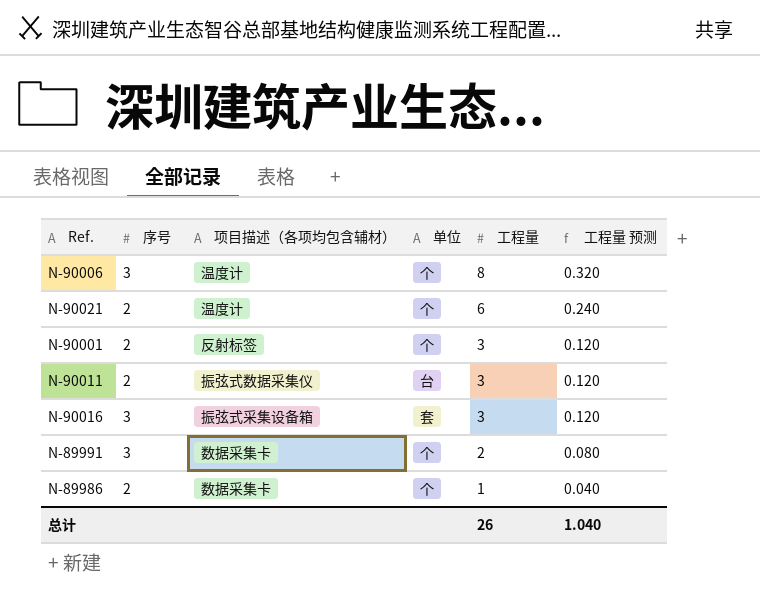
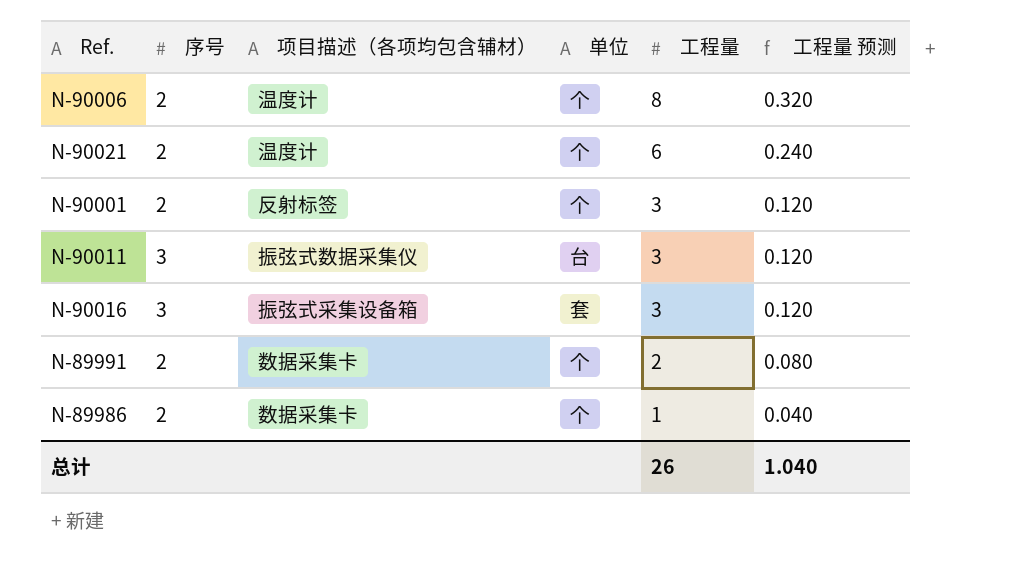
N-90006 | 序号: 3 -> 2
N-90011 | 序号: 2 -> 3
N-89991 | 序号: 3 -> 2

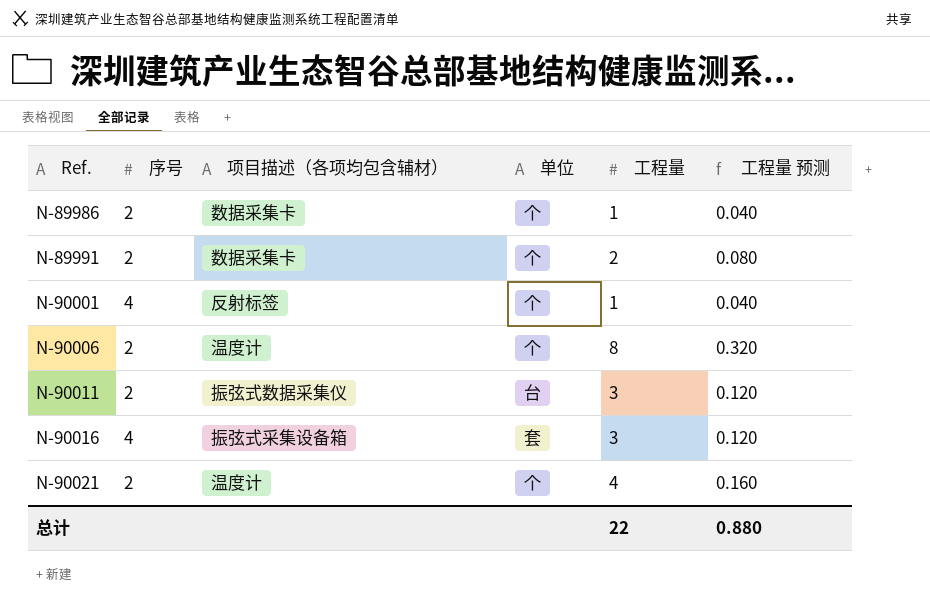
row order: 工程量 descending -> Ref. ascending
N-90001 | 序号: 2 -> 4
N-90001 | 工程量: 3 -> 1
N-90001 | 工程量 预测: 0.120 -> 0.040
N-90011 | 序号: 3 -> 2
N-90016 | 序号: 3 -> 4
N-90021 | 工程量: 6 -> 4
N-90021 | 工程量 预测: 0.240 -> 0.160
总计 | 工程量: 26 -> 22
总计 | 工程量 预测: 1.040 -> 0.880

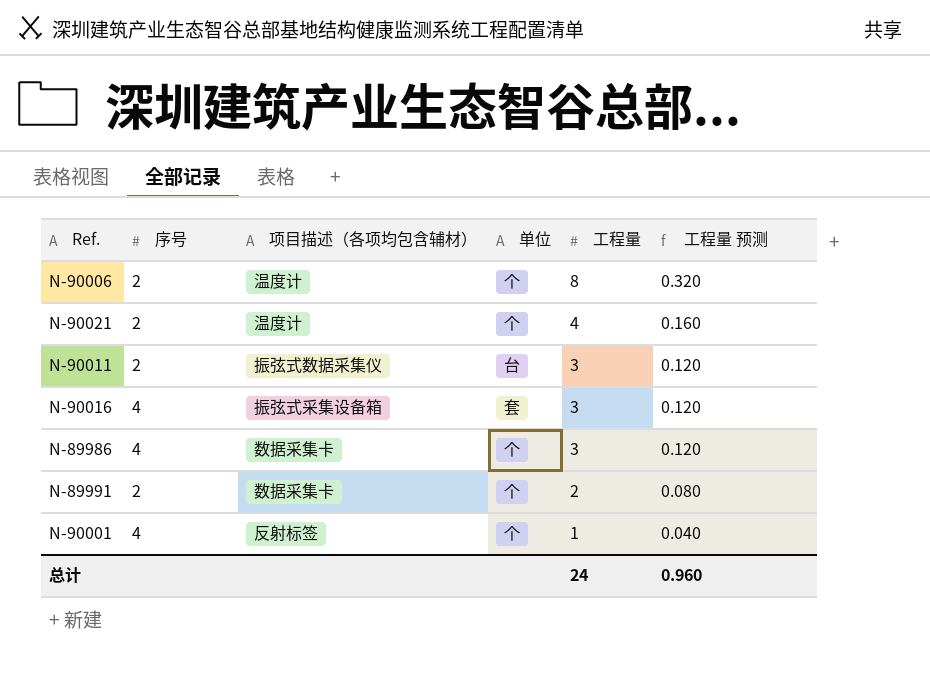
row order: Ref. ascending -> 工程量 descending
N-89986 | 序号: 2 -> 4
N-89986 | 工程量: 1 -> 3
N-89986 | 工程量 预测: 0.040 -> 0.120
总计 | 工程量: 22 -> 24
总计 | 工程量 预测: 0.880 -> 0.960

